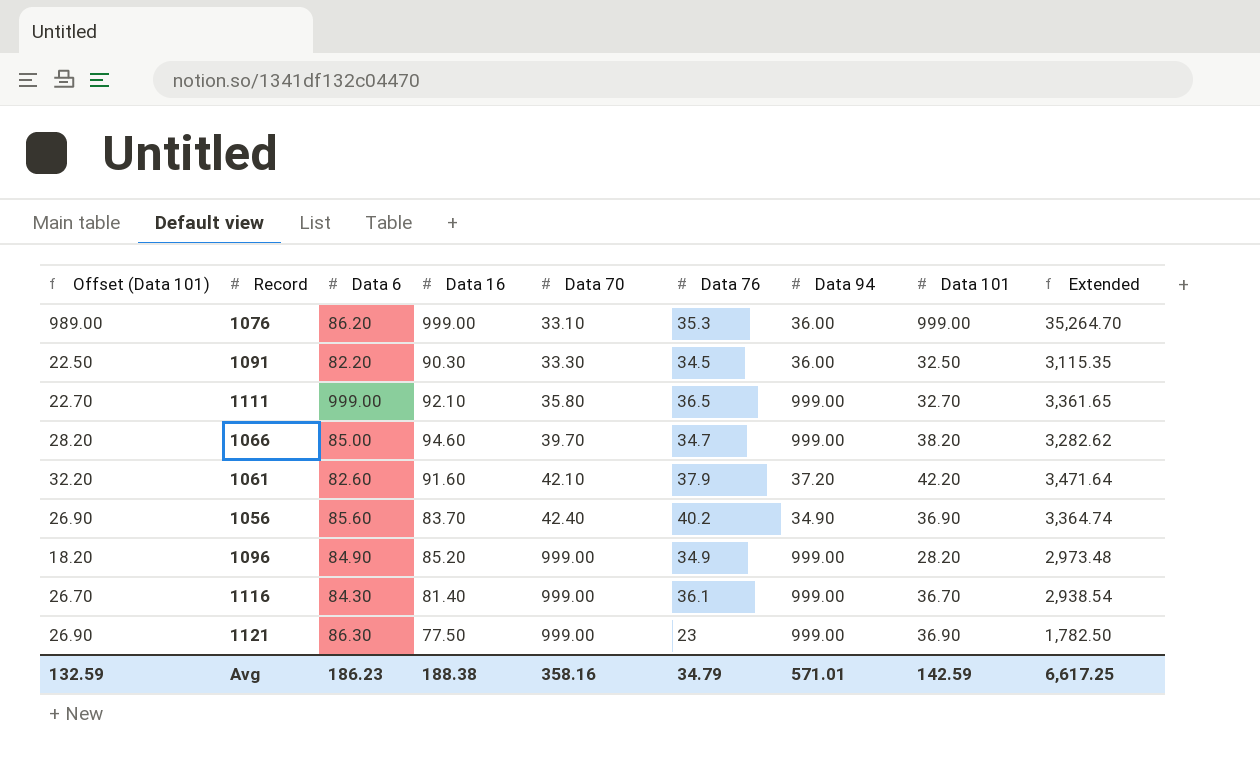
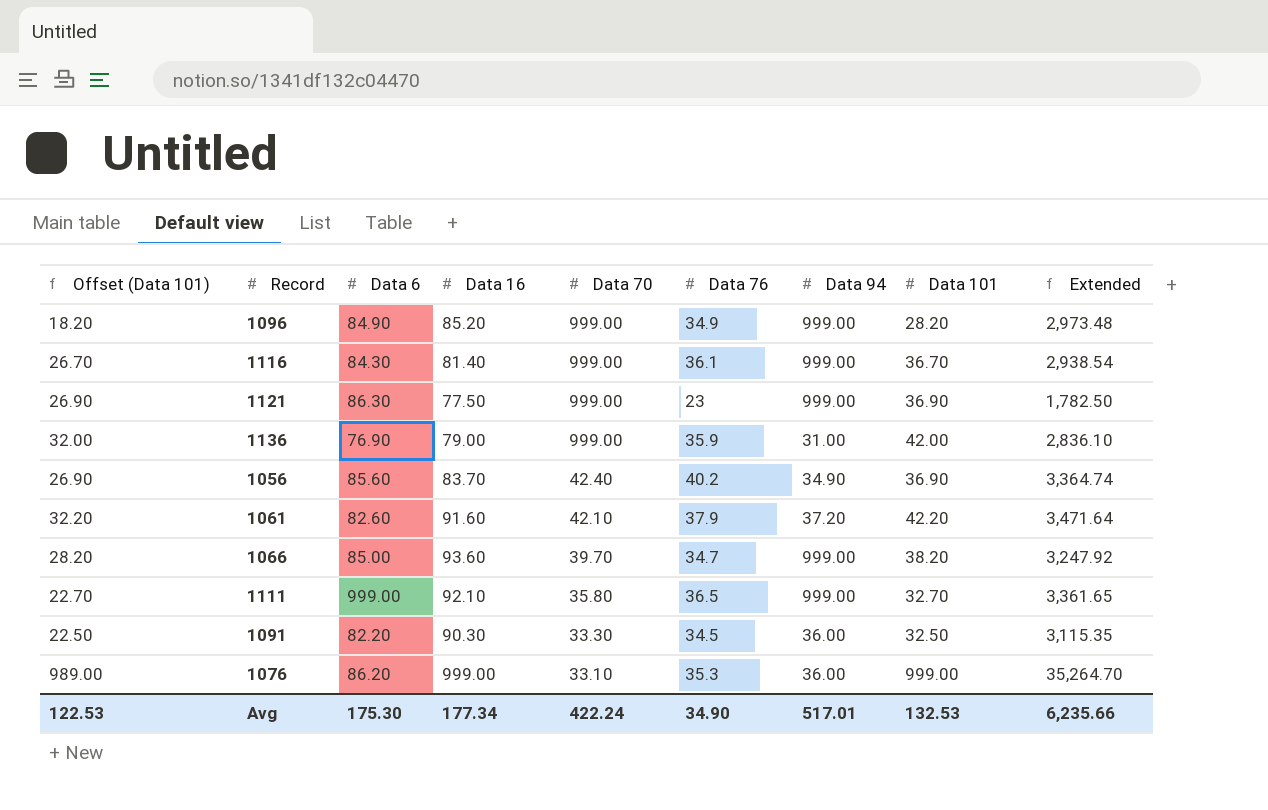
row order: Data 70 ascending -> Data 70 descending
row 1136: none -> 32.00 | 76.90 | 79.00 | 999.00 | 35.9 | 31.00 | 42.00 | 2,836.10
1066 | Data 16: 94.60 -> 93.60
1066 | Extended: 3,282.62 -> 3,247.92
Avg | Offset (Data 101): 132.59 -> 122.53
Avg | Data 6: 186.23 -> 175.30
Avg | Data 16: 188.38 -> 177.34
Avg | Data 70: 358.16 -> 422.24
Avg | Data 76: 34.79 -> 34.90
Avg | Data 94: 571.01 -> 517.01
Avg | Data 101: 142.59 -> 132.53
Avg | Extended: 6,617.25 -> 6,235.66

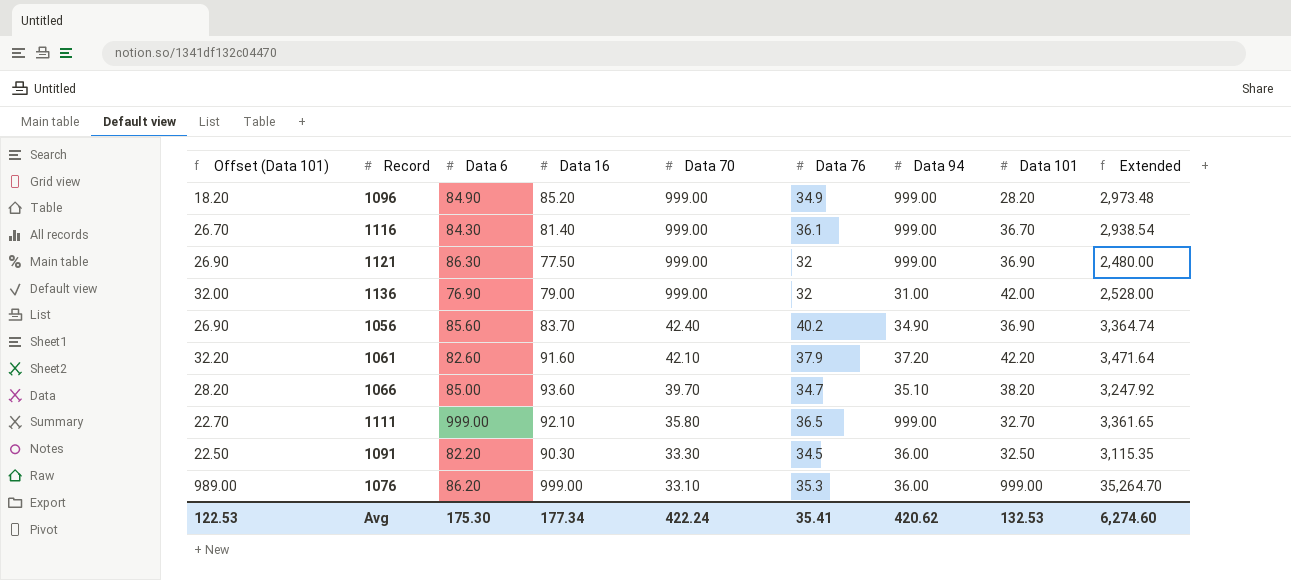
1121 | Data 76: 23 -> 32
1121 | Extended: 1,782.50 -> 2,480.00
1136 | Data 76: 35.9 -> 32
1136 | Extended: 2,836.10 -> 2,528.00
1066 | Data 94: 999.00 -> 35.10
Avg | Data 76: 34.90 -> 35.41
Avg | Data 94: 517.01 -> 420.62
Avg | Extended: 6,235.66 -> 6,274.60

